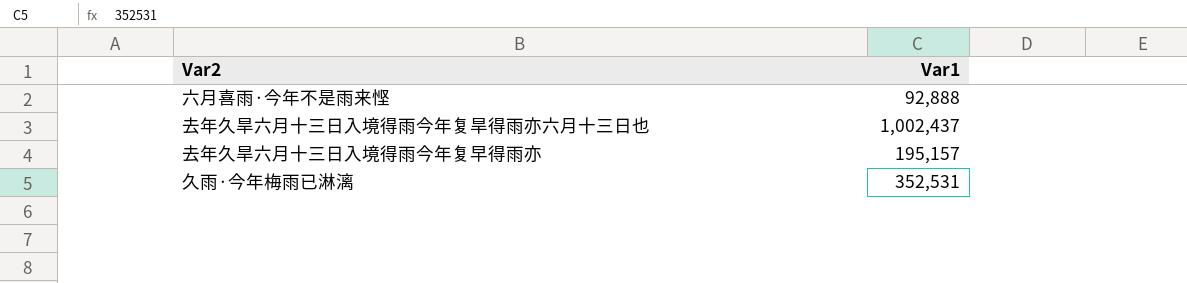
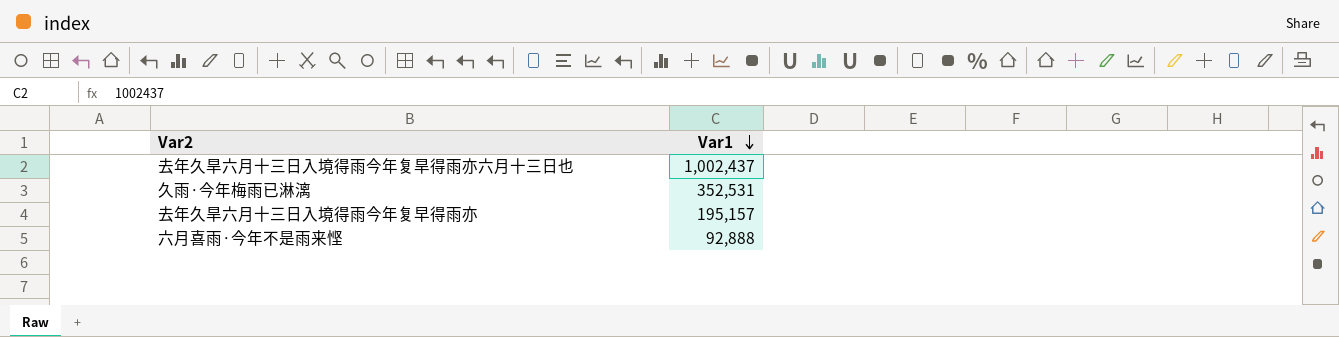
row order: none -> Var1 descending

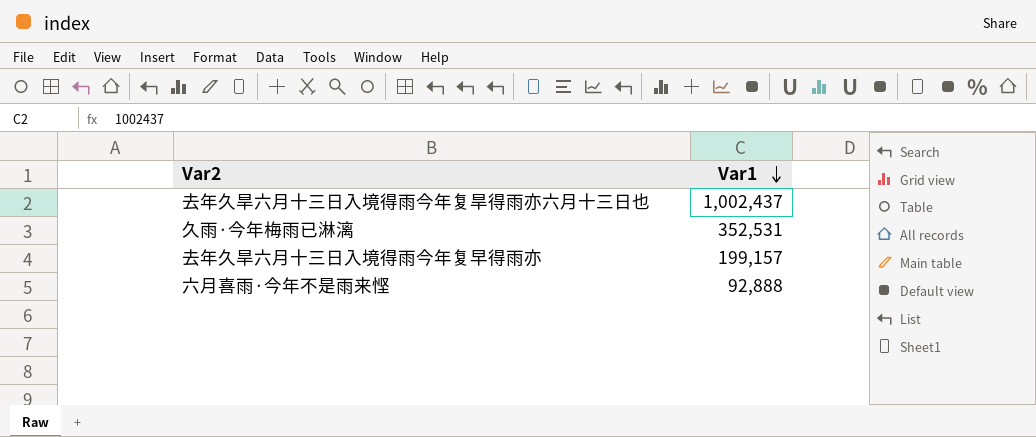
去年久旱六月十三日入境得雨今年复早得雨亦 | Var1: 195,157 -> 199,157

